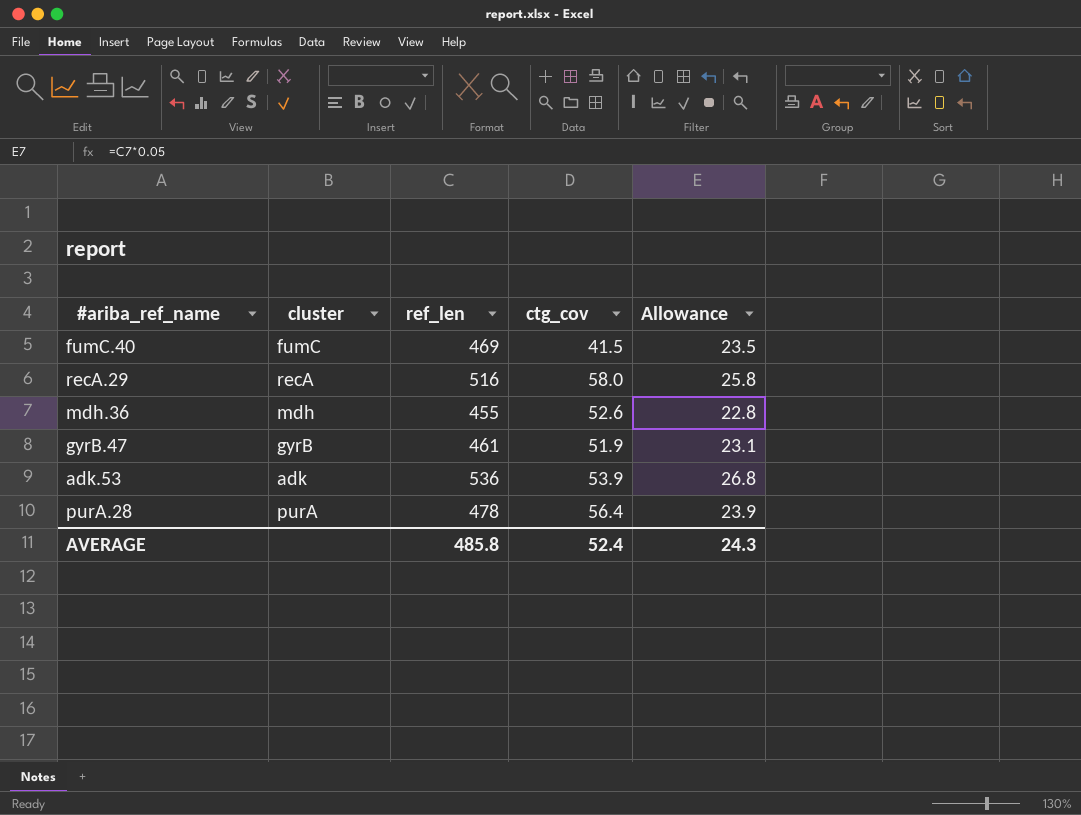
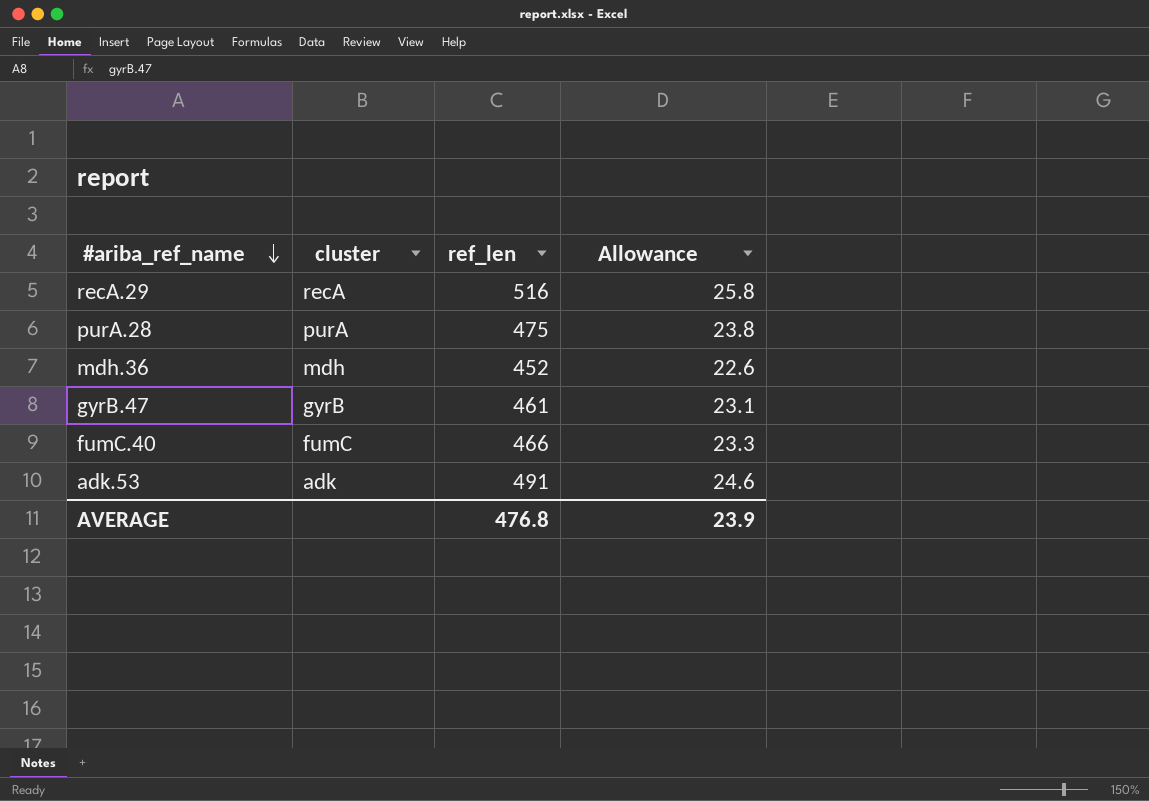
row order: none -> #ariba_ref_name descending
column ctg_cov | position: 4 -> none
purA.28 | ref_len: 478 -> 475
purA.28 | Allowance: 23.9 -> 23.8
mdh.36 | ref_len: 455 -> 452
mdh.36 | Allowance: 22.8 -> 22.6
fumC.40 | ref_len: 469 -> 466
fumC.40 | Allowance: 23.5 -> 23.3
adk.53 | ref_len: 536 -> 491
adk.53 | Allowance: 26.8 -> 24.6
AVERAGE | ref_len: 485.8 -> 476.8
AVERAGE | Allowance: 24.3 -> 23.9

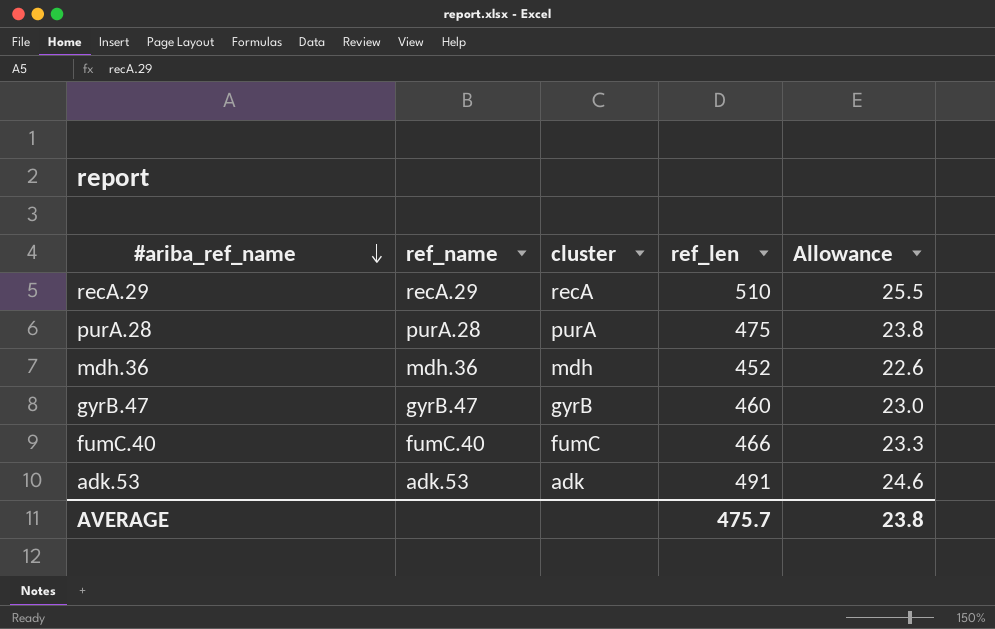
column ref_name | position: none -> 2
recA.29 | ref_len: 516 -> 510
recA.29 | Allowance: 25.8 -> 25.5
gyrB.47 | ref_len: 461 -> 460
gyrB.47 | Allowance: 23.1 -> 23.0
AVERAGE | ref_len: 476.8 -> 475.7
AVERAGE | Allowance: 23.9 -> 23.8

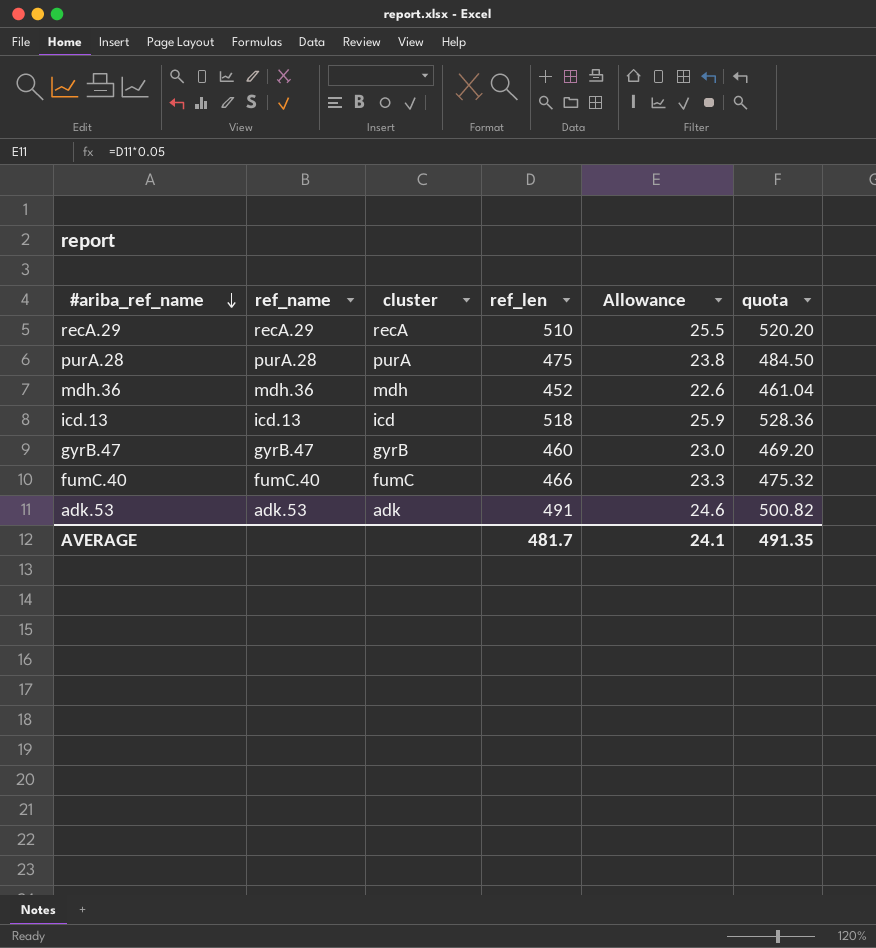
column quota | formula: none -> [ref_len] * 1.02
row icd.13: none -> icd.13 | icd | 518 | 25.9 | 528.36
AVERAGE | ref_len: 475.7 -> 481.7
AVERAGE | Allowance: 23.8 -> 24.1

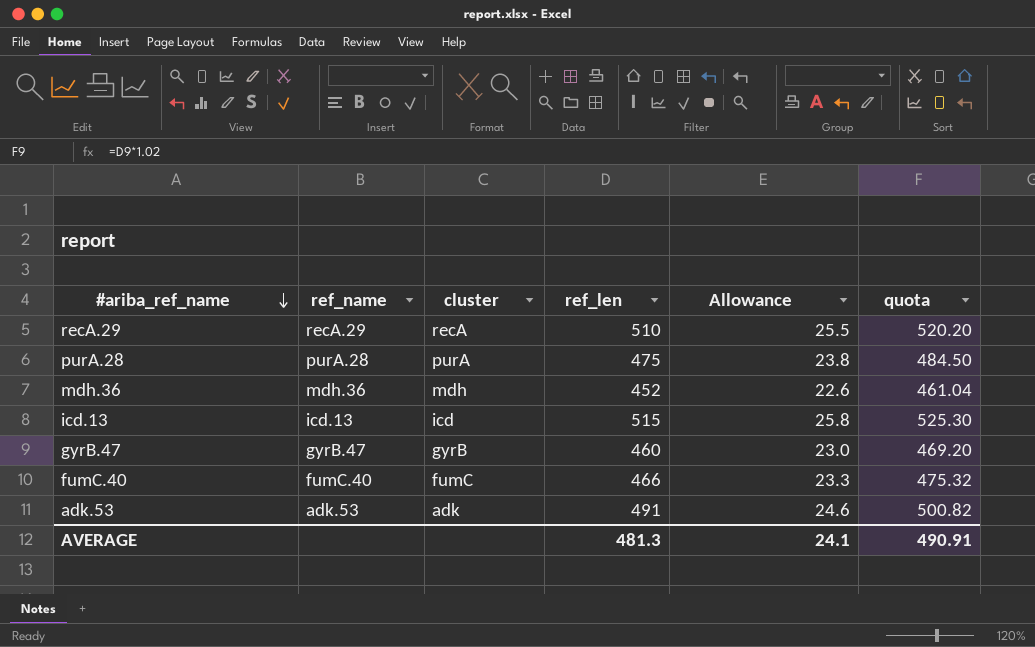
icd.13 | ref_len: 518 -> 515
icd.13 | Allowance: 25.9 -> 25.8
icd.13 | quota: 528.36 -> 525.30
AVERAGE | ref_len: 481.7 -> 481.3
AVERAGE | quota: 491.35 -> 490.91

